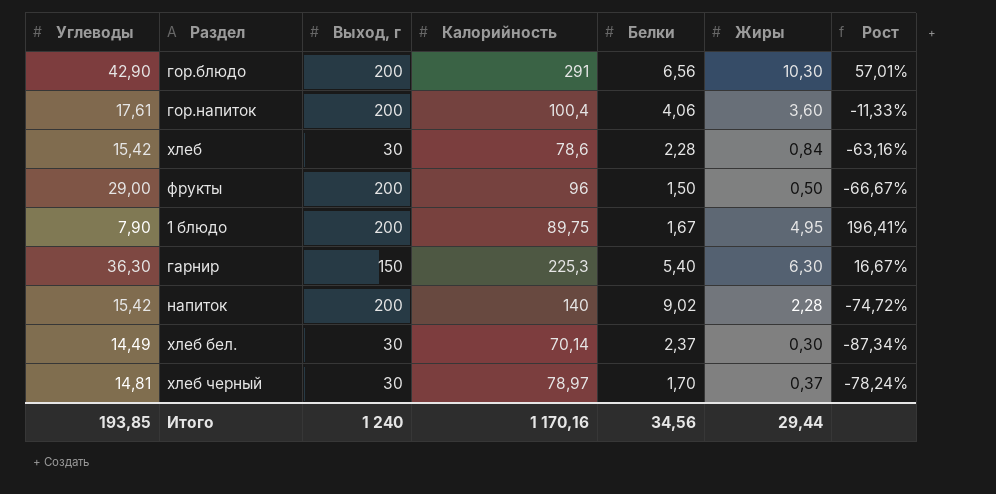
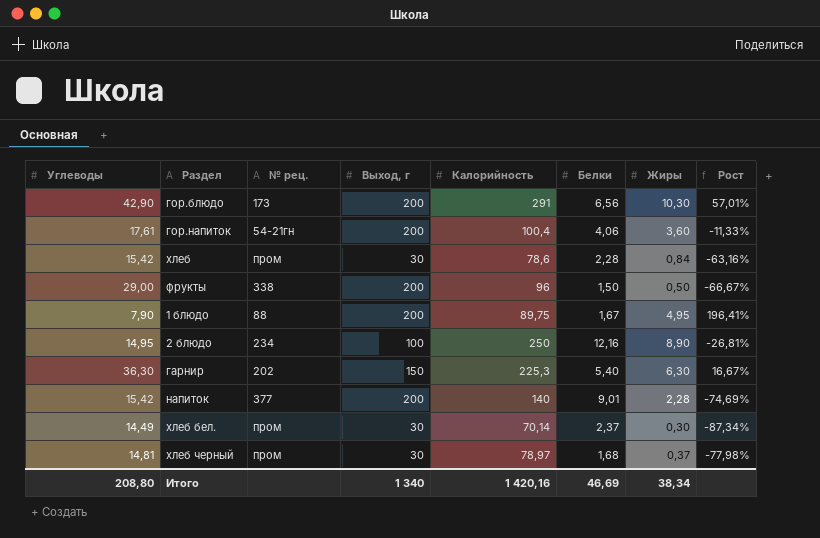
column № рец. | position: none -> 3
row 2 блюдо: none -> 14,95 | 234 | 100 | 250 | 12,16 | 8,90 | -26,81%
напиток | Белки: 9,02 -> 9,01
напиток | Рост: -74,72% -> -74,69%
хлеб черный | Белки: 1,70 -> 1,68
хлеб черный | Рост: -78,24% -> -77,98%
Итого | Углеводы: 193,85 -> 208,80
Итого | Выход, г: 1 240 -> 1 340
Итого | Калорийность: 1 170,16 -> 1 420,16
Итого | Белки: 34,56 -> 46,69
Итого | Жиры: 29,44 -> 38,34

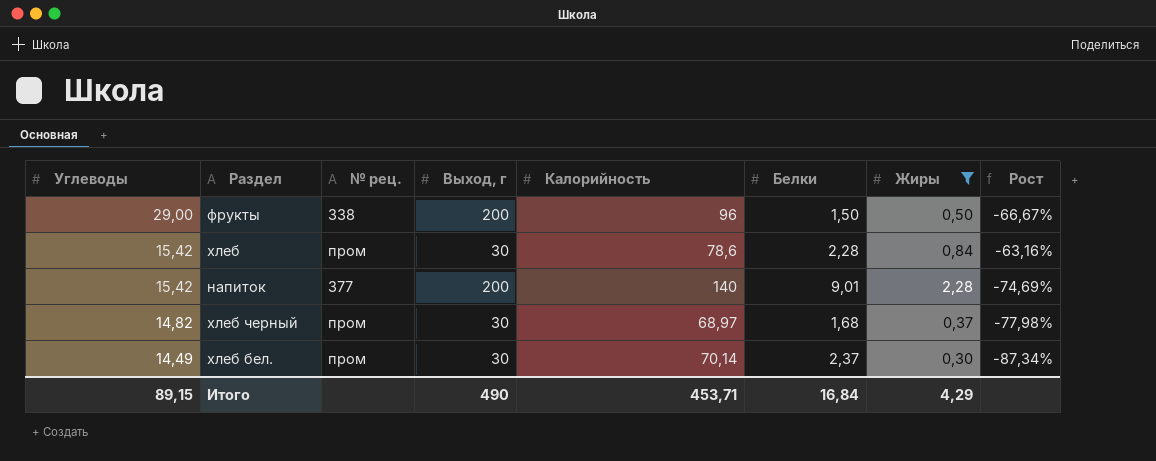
filter: none -> Жиры <= 2,28
row order: none -> Углеводы descending
хлеб черный | Углеводы: 14,81 -> 14,82
хлеб черный | Калорийность: 78,97 -> 68,97
Итого | Углеводы: 208,80 -> 89,15
Итого | Выход, г: 1 340 -> 490
Итого | Калорийность: 1 420,16 -> 453,71
Итого | Белки: 46,69 -> 16,84
Итого | Жиры: 38,34 -> 4,29

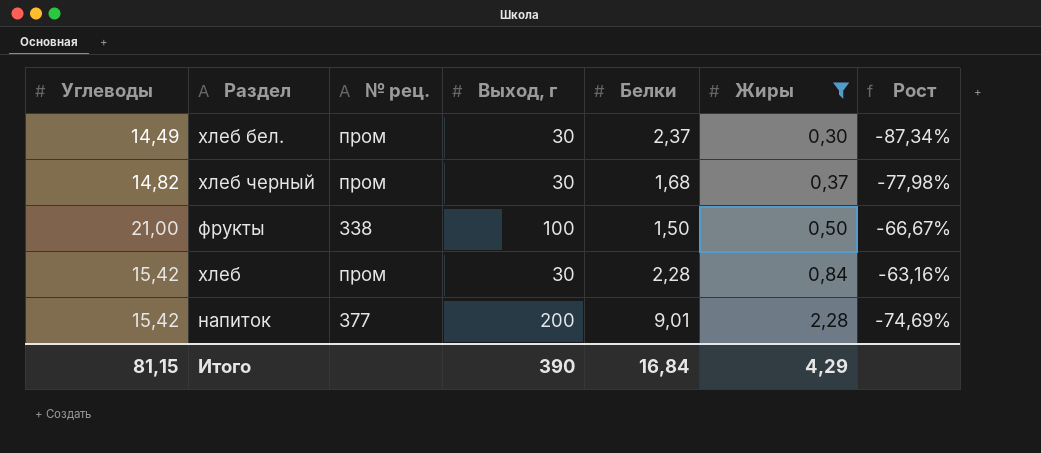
row order: Углеводы descending -> Жиры ascending
column Калорийность | position: 5 -> none
фрукты | Углеводы: 29,00 -> 21,00
фрукты | Выход, г: 200 -> 100
Итого | Углеводы: 89,15 -> 81,15
Итого | Выход, г: 490 -> 390

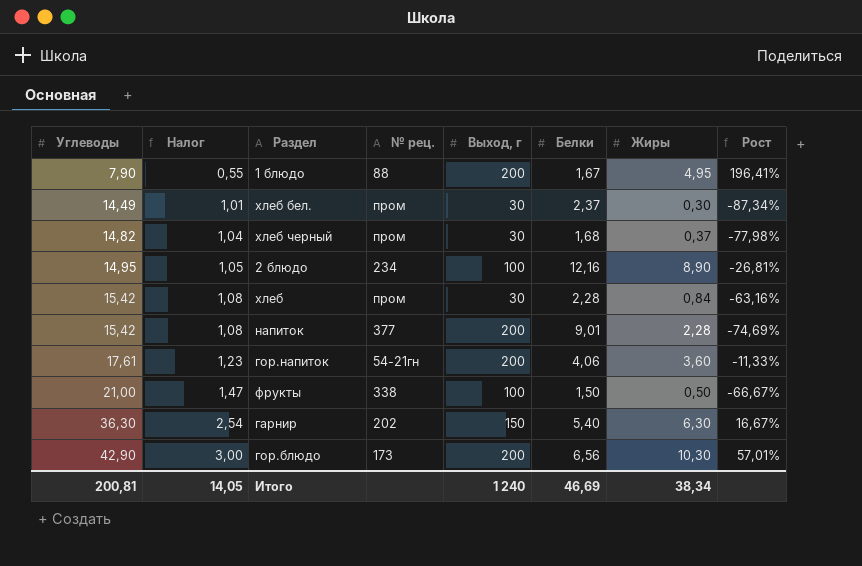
filter: Жиры <= 2,28 -> none
row order: Жиры ascending -> Углеводы ascending
column Налог | formula: none -> [Углеводы] * 0,07
Итого | Углеводы: 81,15 -> 200,81
Итого | Выход, г: 390 -> 1 240
Итого | Белки: 16,84 -> 46,69
Итого | Жиры: 4,29 -> 38,34

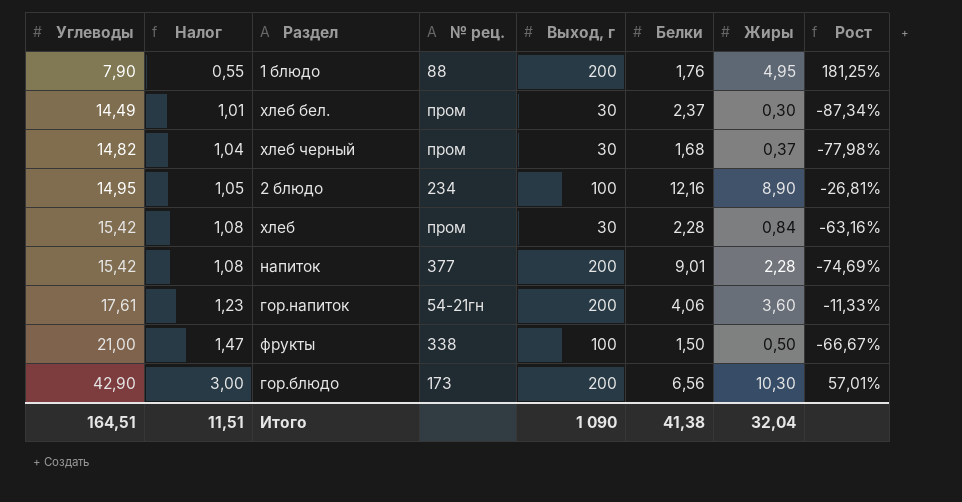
row гарнир: 36,30 | 2,54 | 202 | 150 | 5,40 | 6,30 | 16,67% -> none
1 блюдо | Белки: 1,67 -> 1,76
1 блюдо | Рост: 196,41% -> 181,25%
Итого | Углеводы: 200,81 -> 164,51
Итого | Налог: 14,05 -> 11,51
Итого | Выход, г: 1 240 -> 1 090
Итого | Белки: 46,69 -> 41,38
Итого | Жиры: 38,34 -> 32,04

